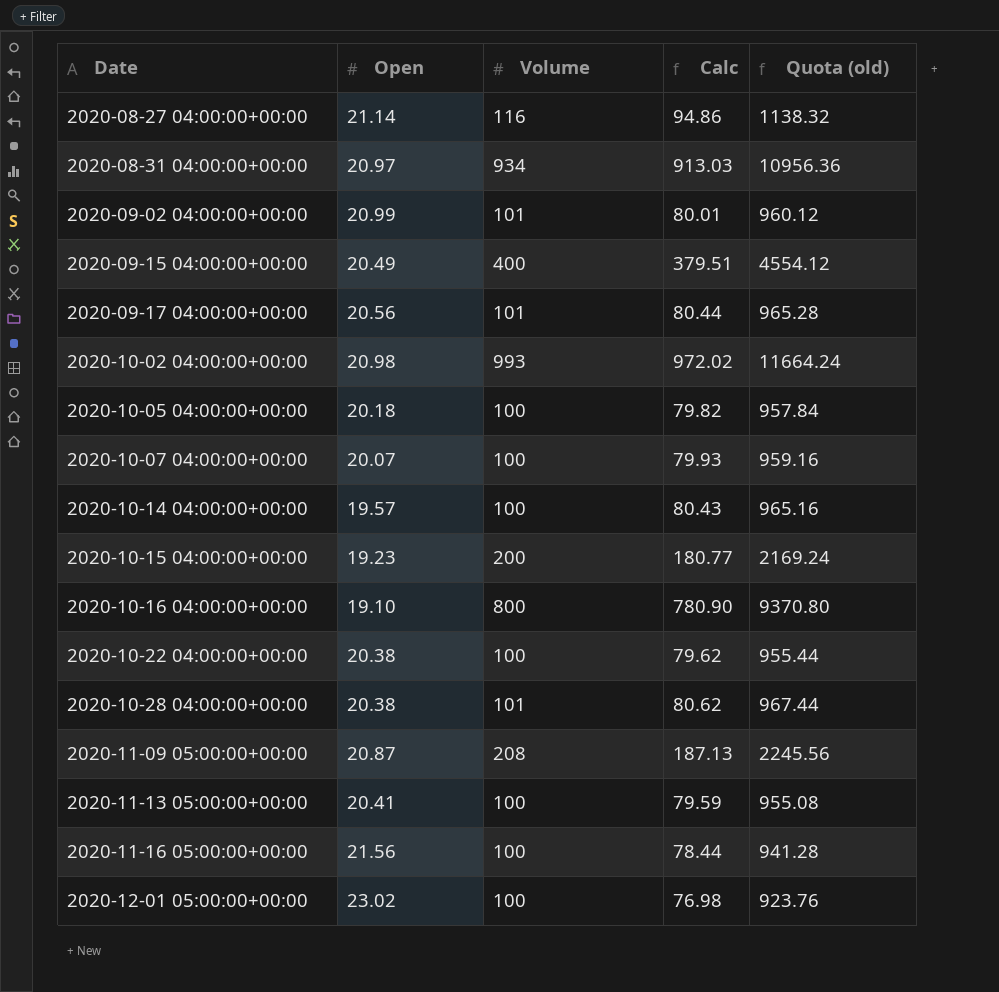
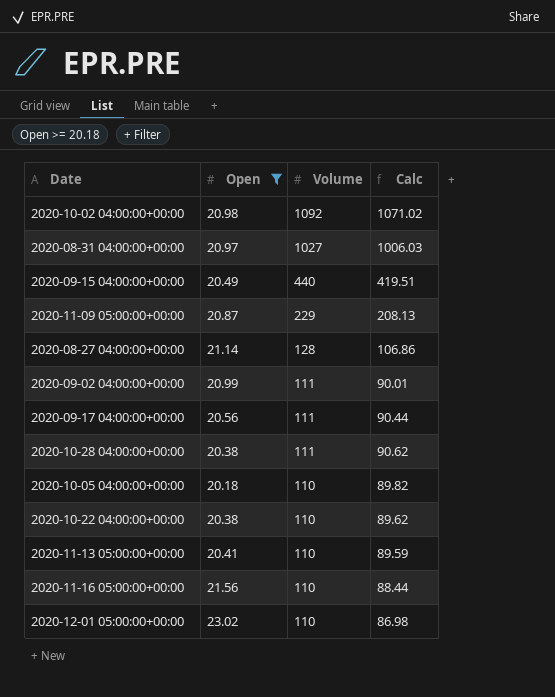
filter: none -> Open >= 20.18
row order: Date ascending -> Volume descending
column Quota (old) | formula: [Calc] * 12 -> none
2020-10-02 04:00:00+00:00 | Volume: 993 -> 1092
2020-10-02 04:00:00+00:00 | Calc: 972.02 -> 1071.02
2020-08-31 04:00:00+00:00 | Volume: 934 -> 1027
2020-08-31 04:00:00+00:00 | Calc: 913.03 -> 1006.03
2020-09-15 04:00:00+00:00 | Volume: 400 -> 440
2020-09-15 04:00:00+00:00 | Calc: 379.51 -> 419.51
2020-11-09 05:00:00+00:00 | Volume: 208 -> 229
2020-11-09 05:00:00+00:00 | Calc: 187.13 -> 208.13
2020-08-27 04:00:00+00:00 | Volume: 116 -> 128
2020-08-27 04:00:00+00:00 | Calc: 94.86 -> 106.86
2020-09-02 04:00:00+00:00 | Volume: 101 -> 111
2020-09-02 04:00:00+00:00 | Calc: 80.01 -> 90.01
2020-09-17 04:00:00+00:00 | Volume: 101 -> 111
2020-09-17 04:00:00+00:00 | Calc: 80.44 -> 90.44
2020-10-28 04:00:00+00:00 | Volume: 101 -> 111
2020-10-28 04:00:00+00:00 | Calc: 80.62 -> 90.62
2020-10-05 04:00:00+00:00 | Volume: 100 -> 110
2020-10-05 04:00:00+00:00 | Calc: 79.82 -> 89.82
2020-10-22 04:00:00+00:00 | Volume: 100 -> 110
2020-10-22 04:00:00+00:00 | Calc: 79.62 -> 89.62
2020-11-13 05:00:00+00:00 | Volume: 100 -> 110
2020-11-13 05:00:00+00:00 | Calc: 79.59 -> 89.59
2020-11-16 05:00:00+00:00 | Volume: 100 -> 110
2020-11-16 05:00:00+00:00 | Calc: 78.44 -> 88.44
2020-12-01 05:00:00+00:00 | Volume: 100 -> 110
2020-12-01 05:00:00+00:00 | Calc: 76.98 -> 86.98

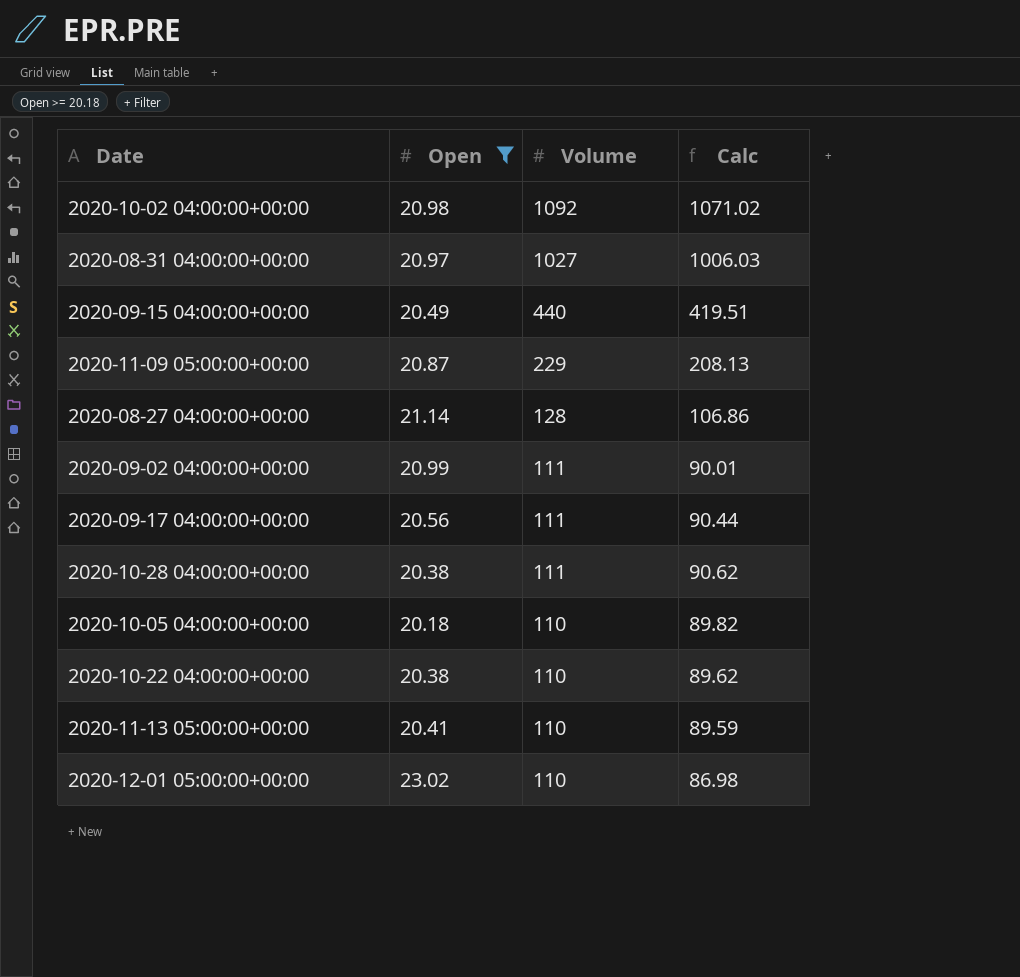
row 2020-11-16 05:00:00+00:00: 21.56 | 110 | 88.44 -> none

